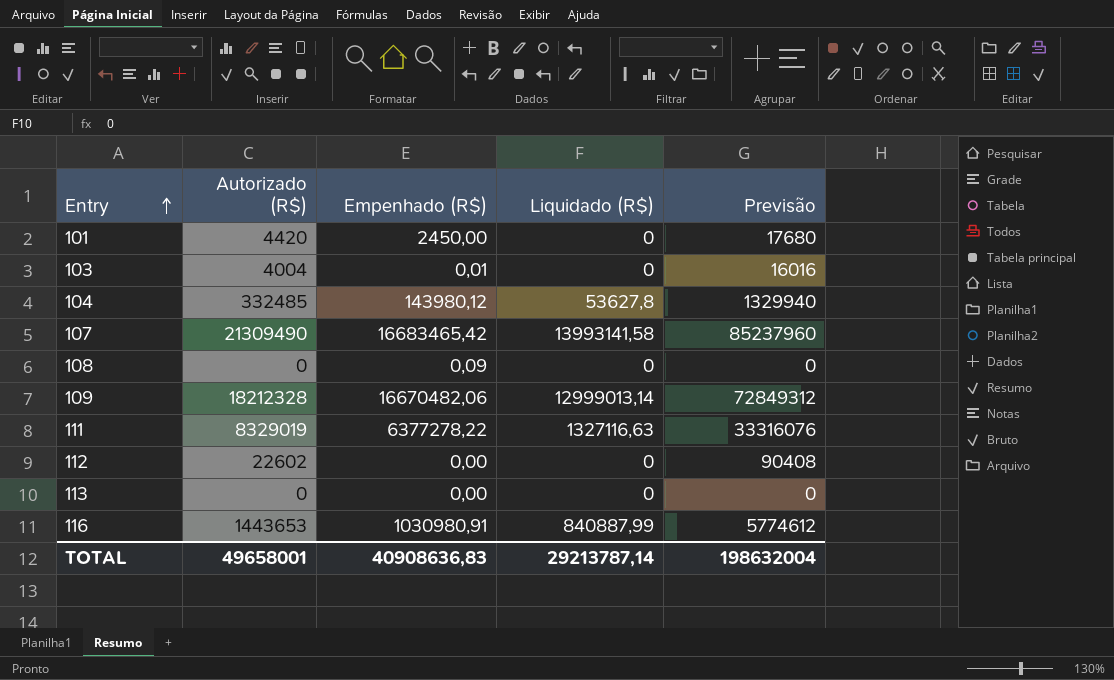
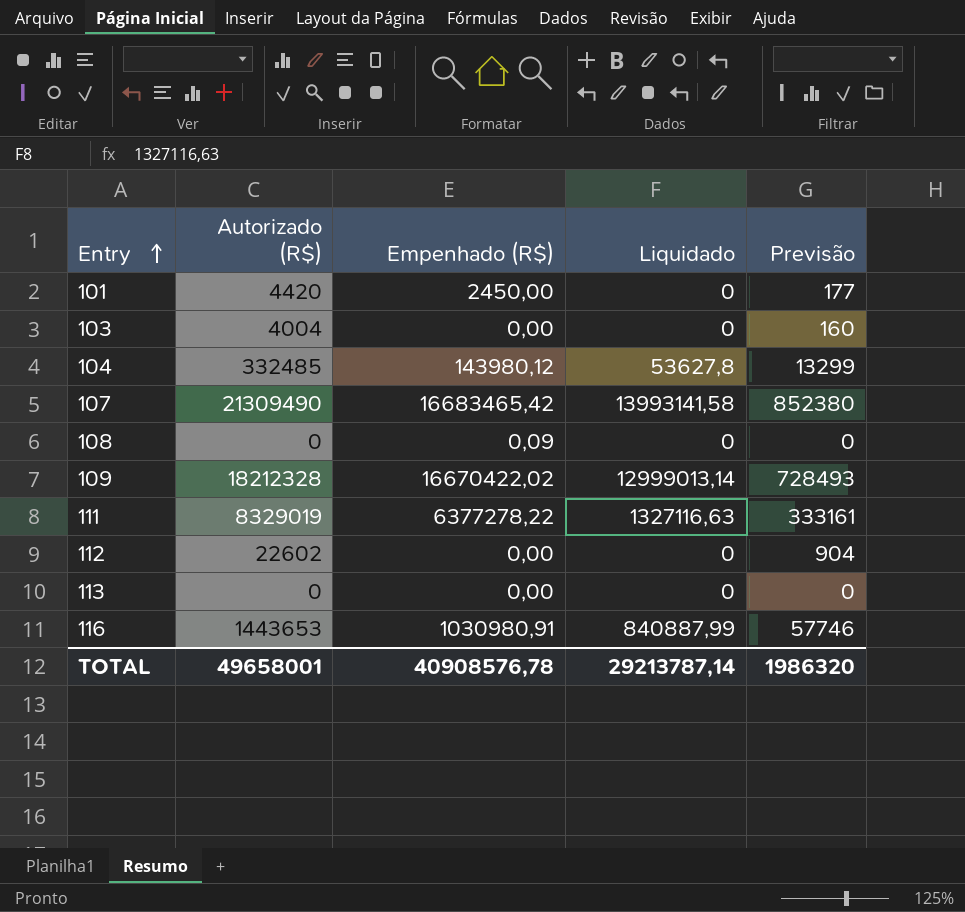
column name: Liquidado (R$) -> Liquidado
column Previsão | formula: [Autorizado (R$)] * 4 -> [Autorizado (R$)] * 0,04
103 | Empenhado (R$): 0,01 -> 0,00
109 | Empenhado (R$): 16670482,06 -> 16670422,02
TOTAL | Empenhado (R$): 40908636,83 -> 40908576,78
TOTAL | Previsão: 198632004 -> 1986320

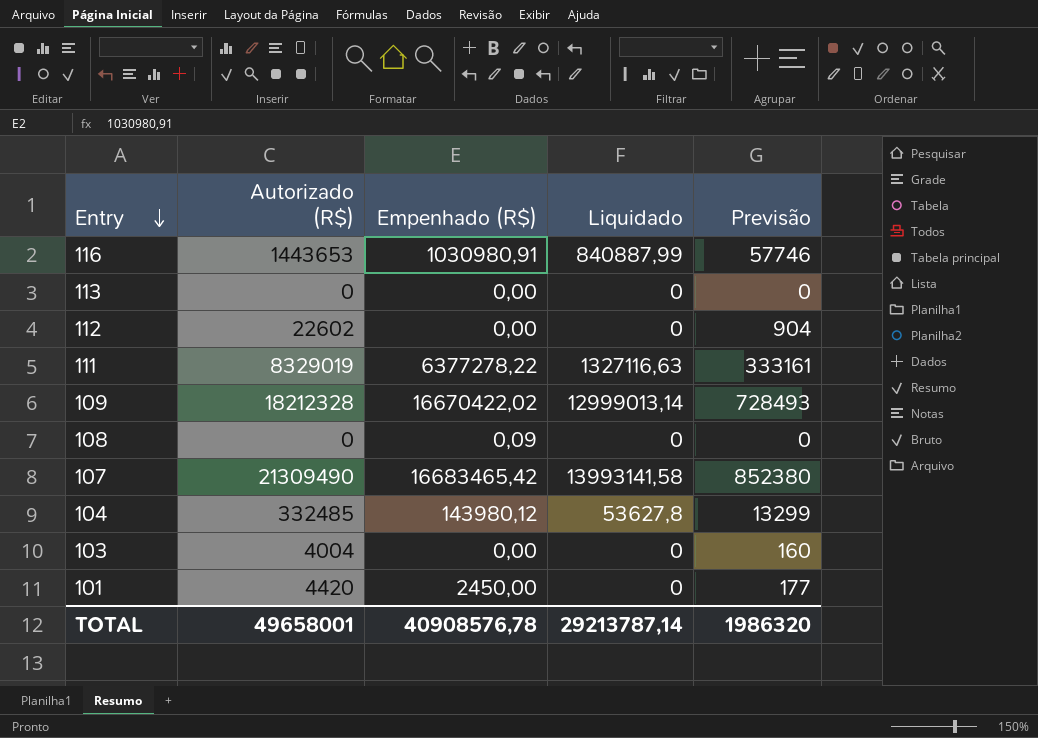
row order: Entry ascending -> Entry descending

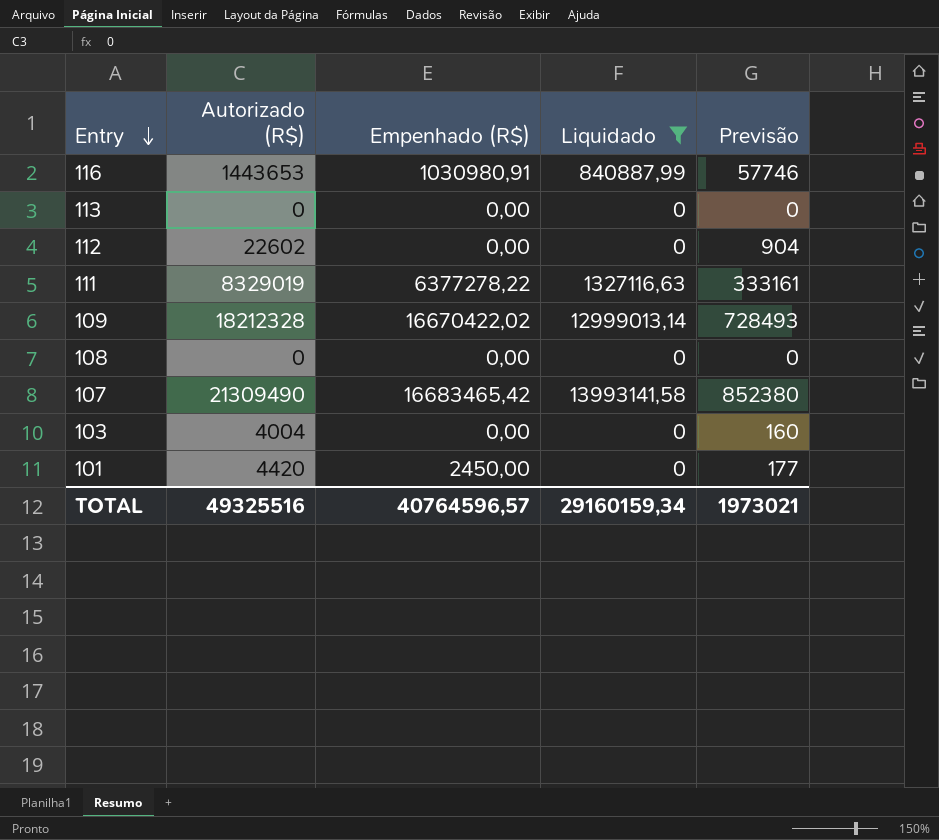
filter: none -> Liquidado != 53627,8
108 | Empenhado (R$): 0,09 -> 0,00
TOTAL | Autorizado (R$): 49658001 -> 49325516
TOTAL | Empenhado (R$): 40908576,78 -> 40764596,57
TOTAL | Liquidado: 29213787,14 -> 29160159,34
TOTAL | Previsão: 1986320 -> 1973021

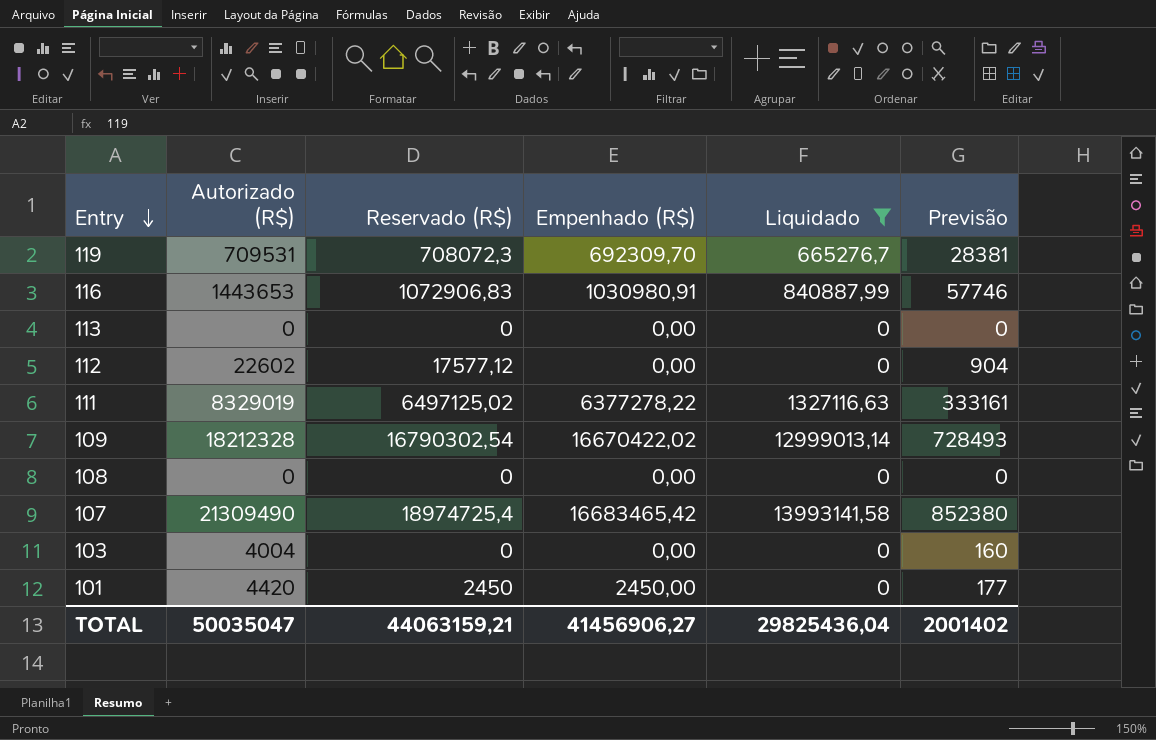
column Reservado (R$) | position: none -> 3
row 119: none -> 709531 | 708072,3 | 692309,70 | 665276,7 | 28381
TOTAL | Autorizado (R$): 49325516 -> 50035047
TOTAL | Empenhado (R$): 40764596,57 -> 41456906,27
TOTAL | Liquidado: 29160159,34 -> 29825436,04
TOTAL | Previsão: 1973021 -> 2001402

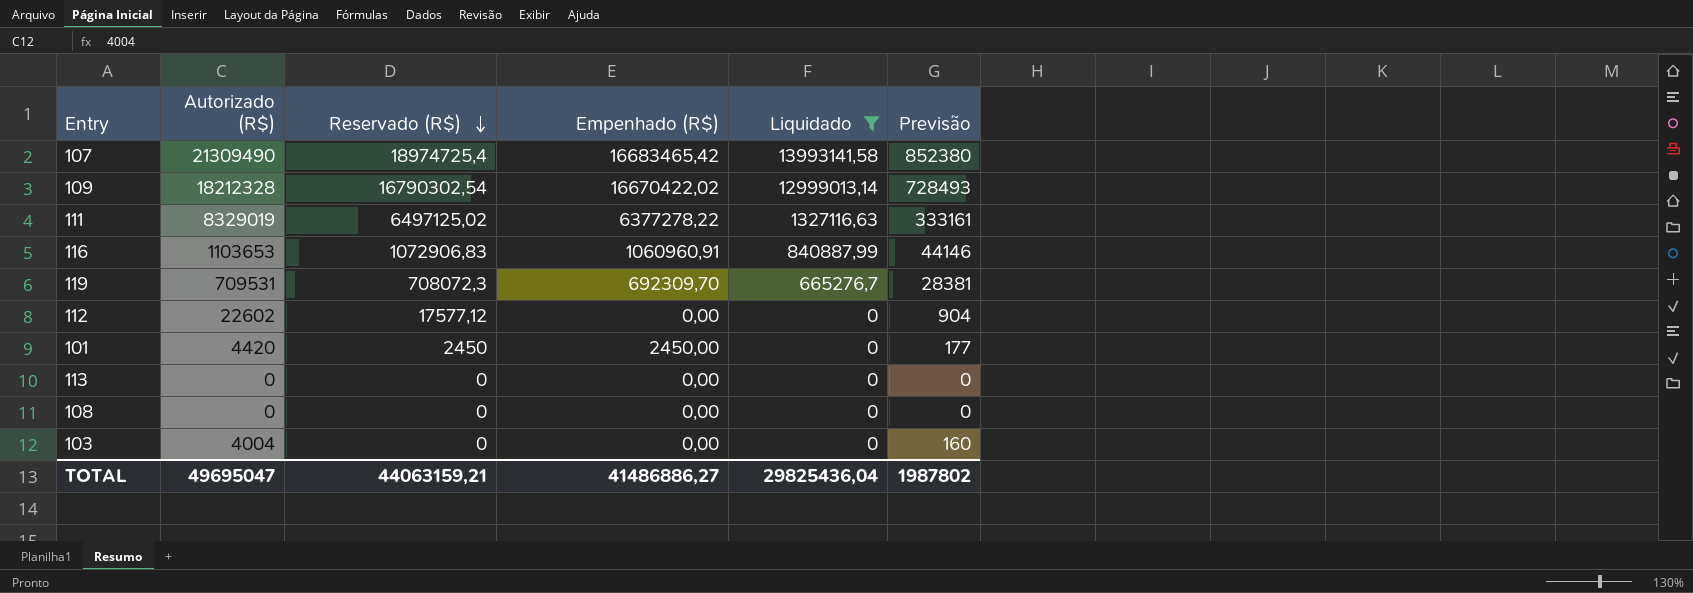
row order: Entry descending -> Reservado (R$) descending
116 | Autorizado (R$): 1443653 -> 1103653
116 | Empenhado (R$): 1030980,91 -> 1060960,91
116 | Previsão: 57746 -> 44146
TOTAL | Autorizado (R$): 50035047 -> 49695047
TOTAL | Empenhado (R$): 41456906,27 -> 41486886,27
TOTAL | Previsão: 2001402 -> 1987802

